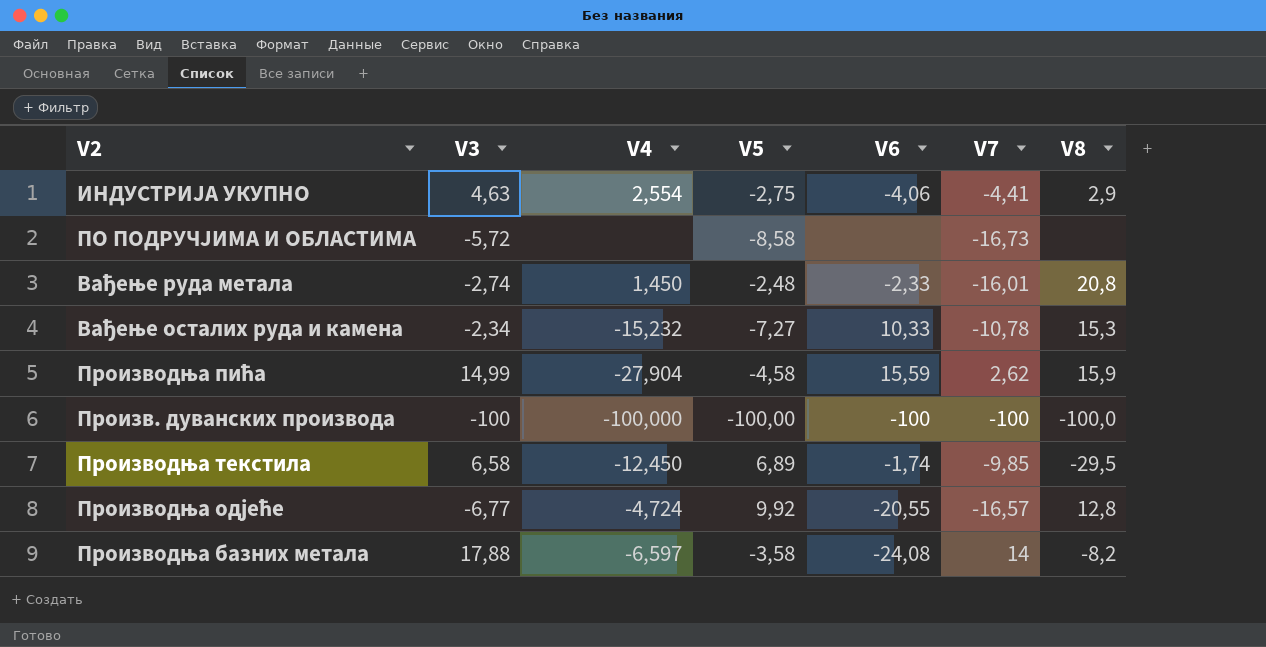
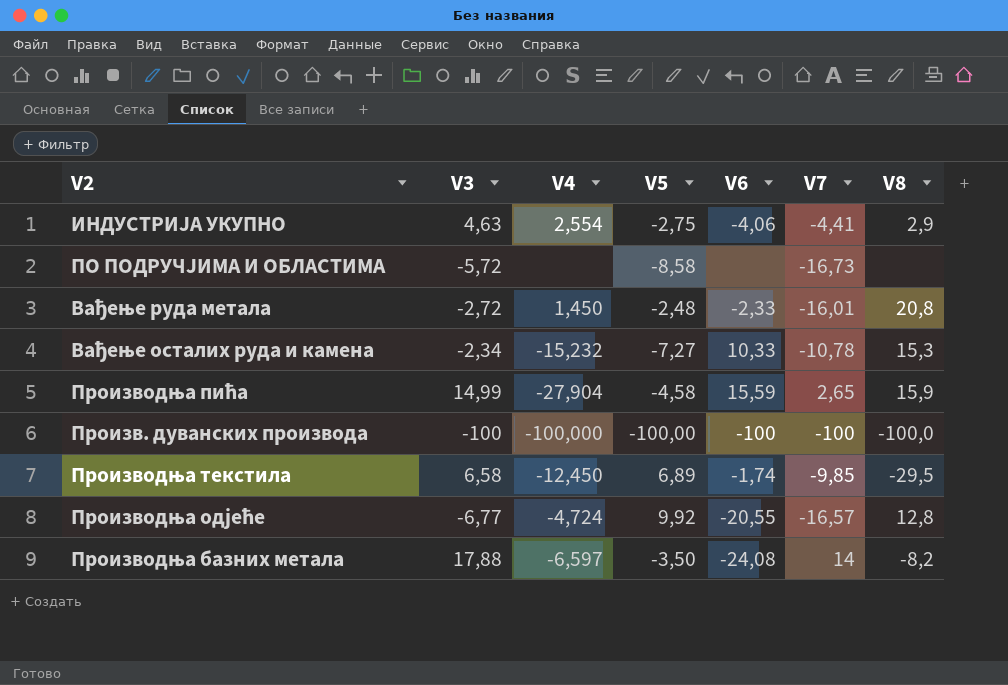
Вађење руда метала | V3: -2,74 -> -2,72
Производња пића | V7: 2,62 -> 2,65
Производња базних метала | V5: -3,58 -> -3,50

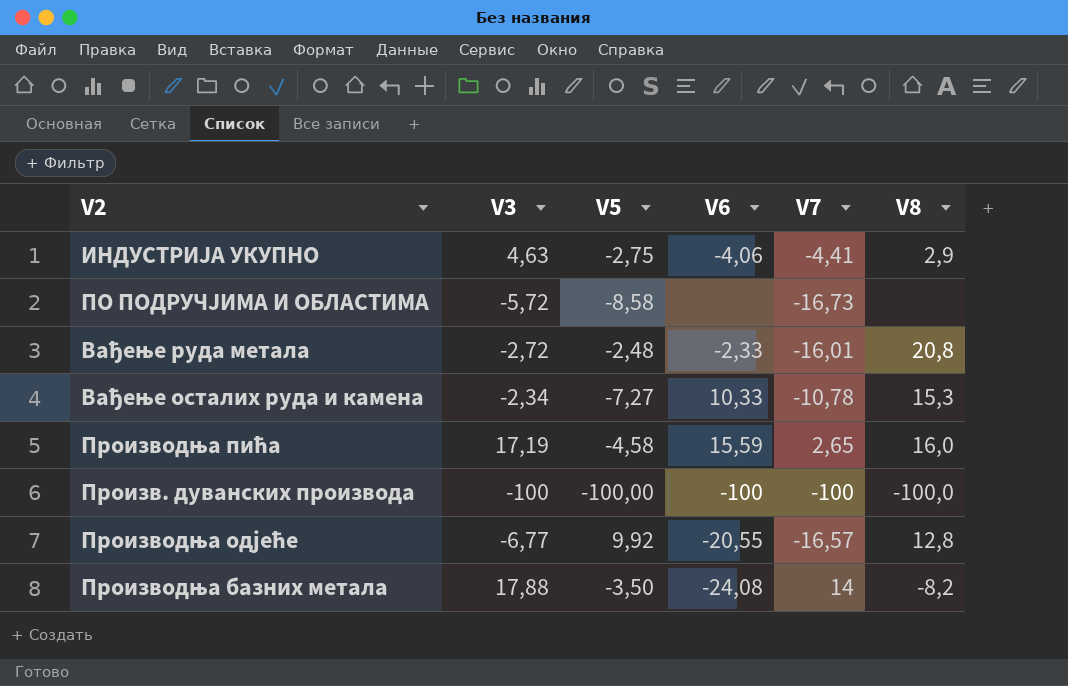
column V4 | position: 3 -> none
row Производња текстила: 6,58 | -12,450 | 6,89 | -1,74 | -9,85 | -29,5 -> none
Производња пића | V3: 14,99 -> 17,19
Производња пића | V8: 15,9 -> 16,0

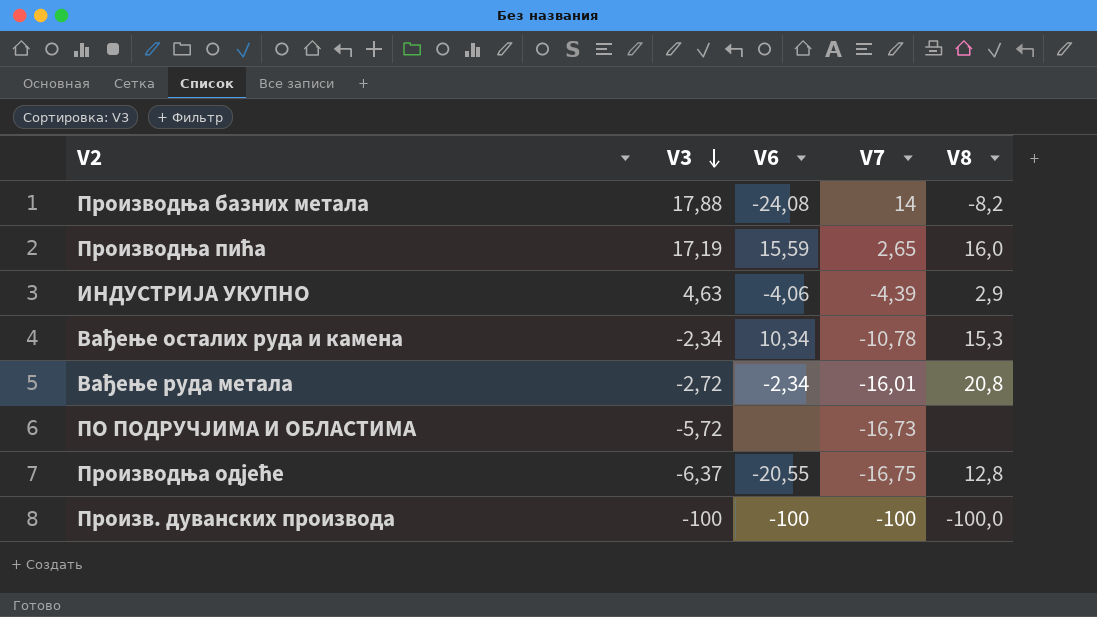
row order: none -> V3 descending
column V5 | position: 3 -> none
ИНДУСТРИЈА УКУПНО | V7: -4,41 -> -4,39
Вађење осталих руда и камена | V6: 10,33 -> 10,34
Вађење руда метала | V6: -2,33 -> -2,34
Производња одјеће | V3: -6,77 -> -6,37
Производња одјеће | V7: -16,57 -> -16,75

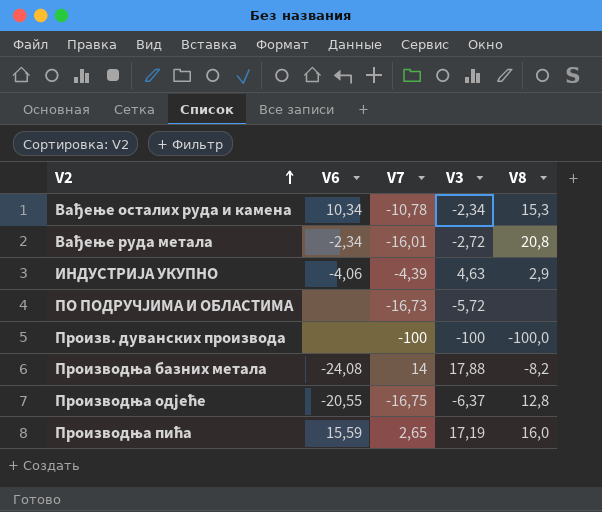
row order: V3 descending -> V2 ascending
column V3 | position: 2 -> 4
Произв. дуванских производа | V6: -100 -> none

